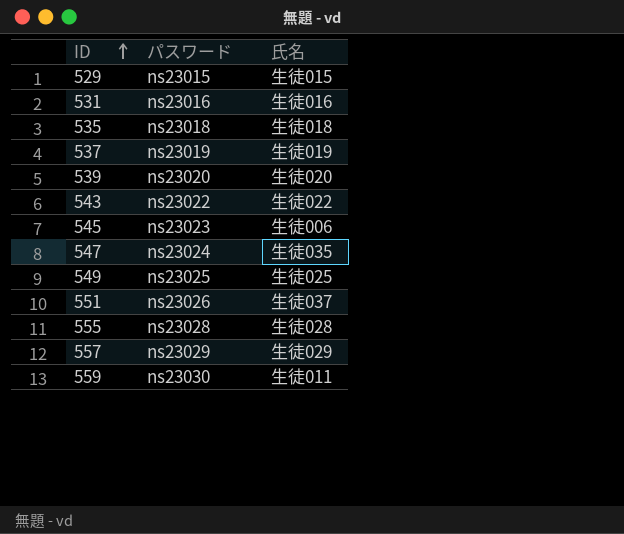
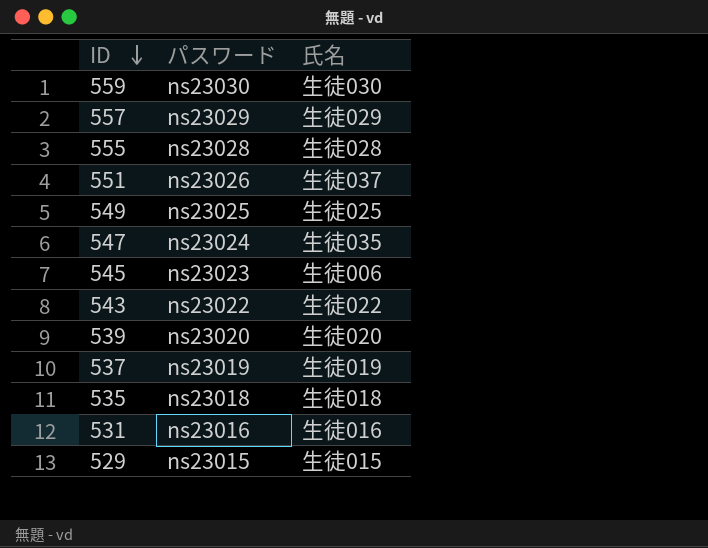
row order: ID ascending -> ID descending
559 | 氏名: 生徒011 -> 生徒030

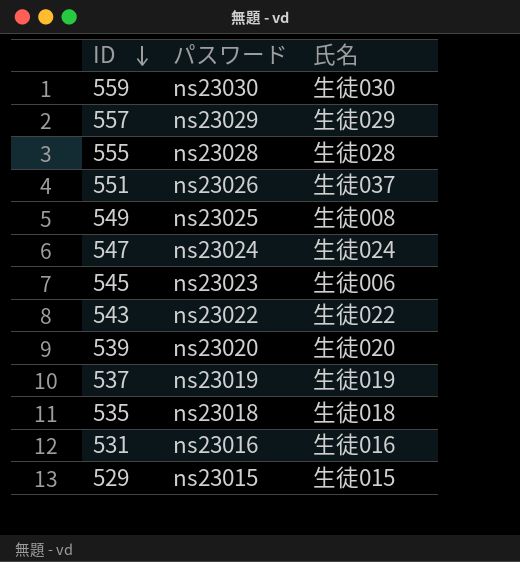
549 | 氏名: 生徒025 -> 生徒008
547 | 氏名: 生徒035 -> 生徒024

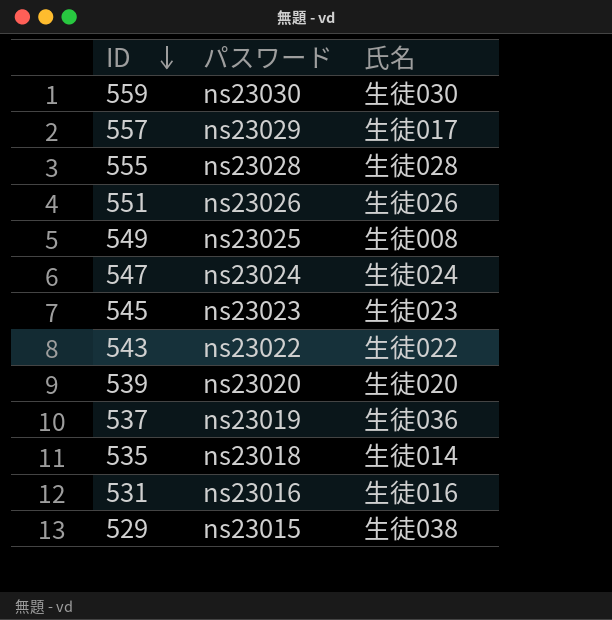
557 | 氏名: 生徒029 -> 生徒017
551 | 氏名: 生徒037 -> 生徒026
545 | 氏名: 生徒006 -> 生徒023
537 | 氏名: 生徒019 -> 生徒036
535 | 氏名: 生徒018 -> 生徒014
529 | 氏名: 生徒015 -> 生徒038

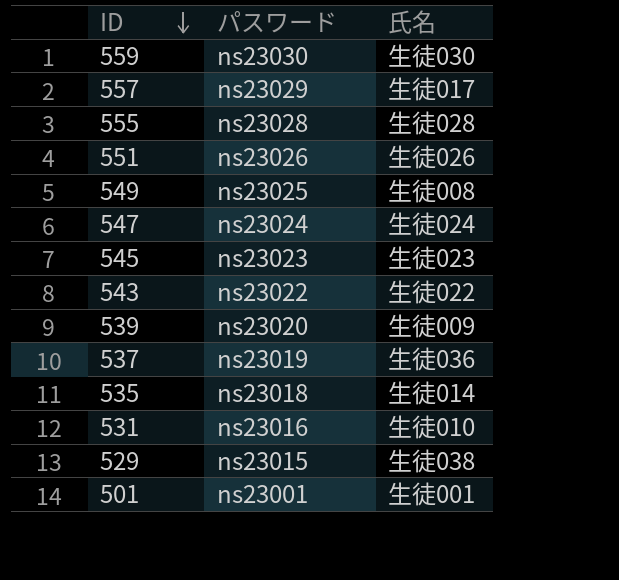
539 | 氏名: 生徒020 -> 生徒009
531 | 氏名: 生徒016 -> 生徒010
row 501: none -> ns23001 | 生徒001

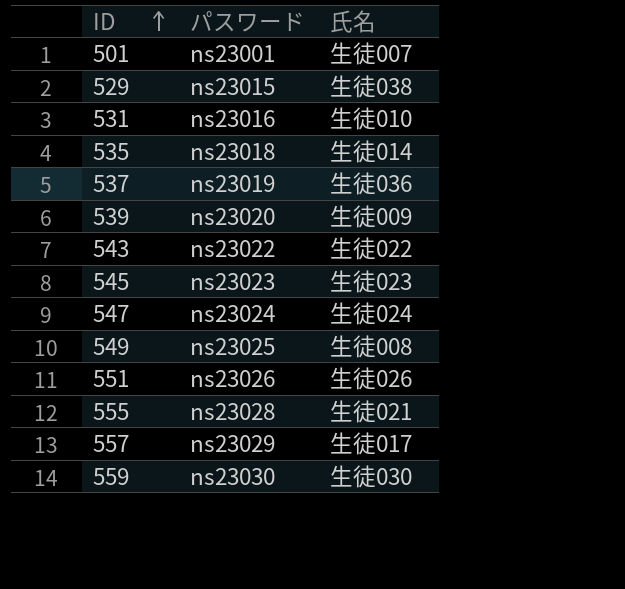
row order: ID descending -> ID ascending
501 | 氏名: 生徒001 -> 生徒007
555 | 氏名: 生徒028 -> 生徒021

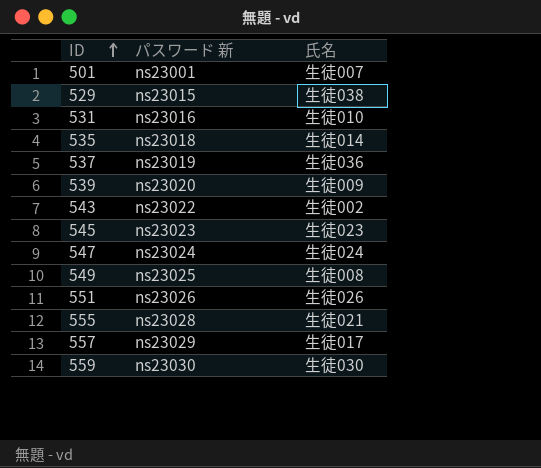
column name: パスワード -> パスワード 新
543 | 氏名: 生徒022 -> 生徒002

